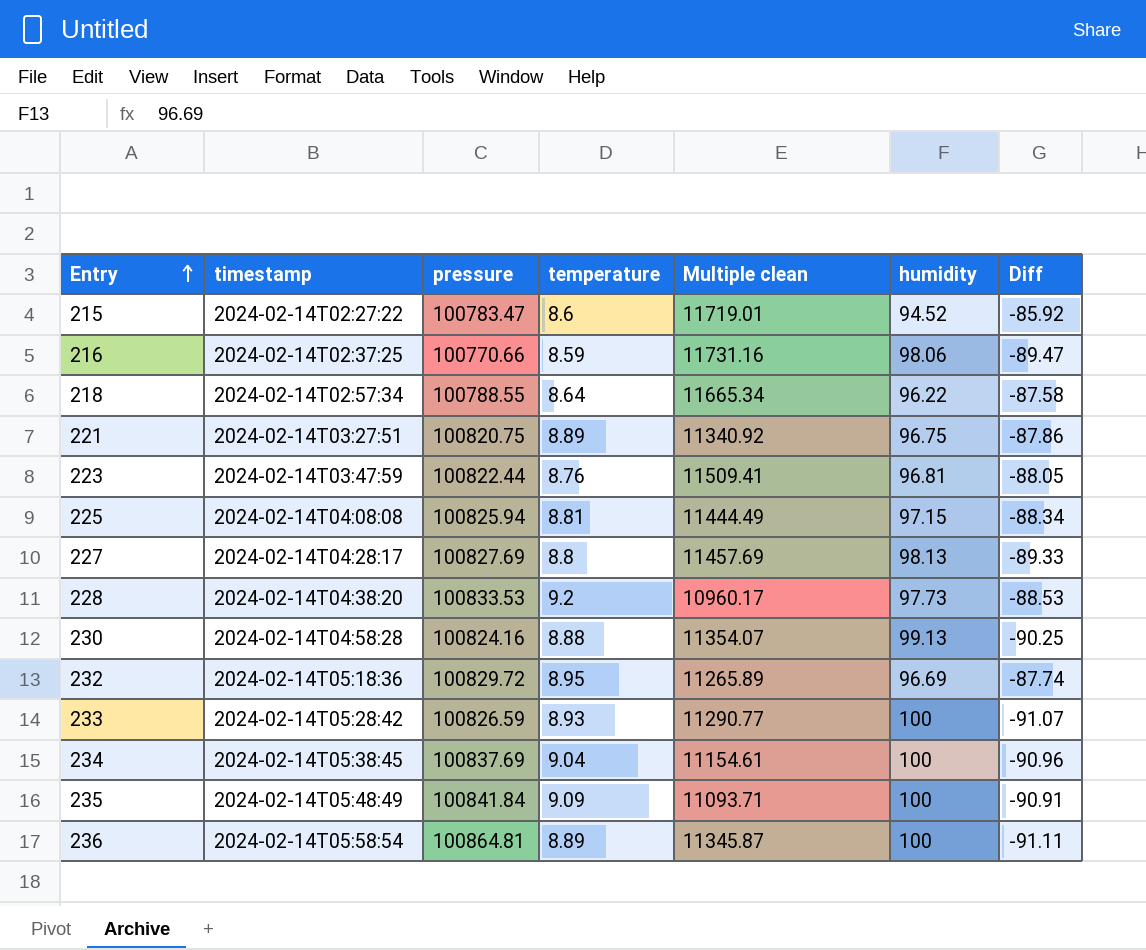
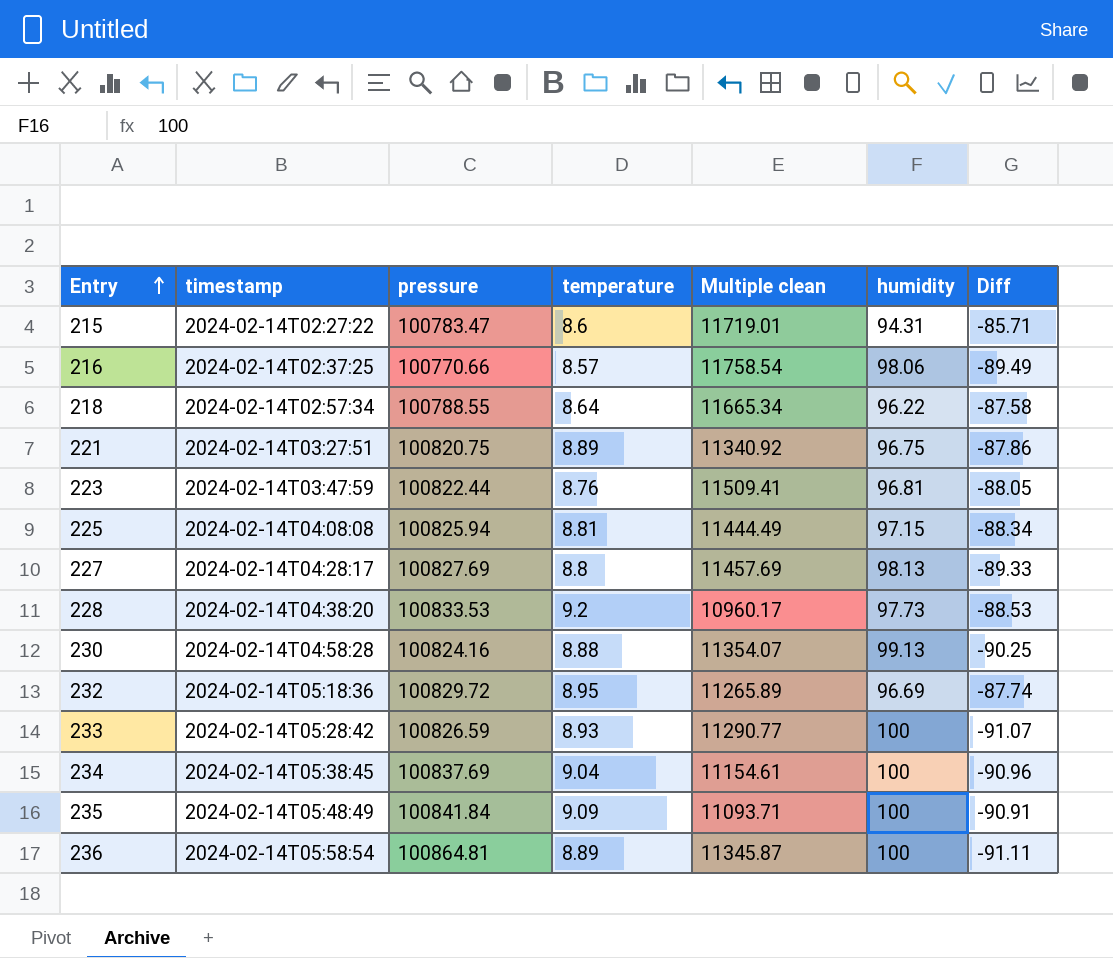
215 | humidity: 94.52 -> 94.31
215 | Diff: -85.92 -> -85.71
216 | temperature: 8.59 -> 8.57
216 | Multiple clean: 11731.16 -> 11758.54
216 | Diff: -89.47 -> -89.49

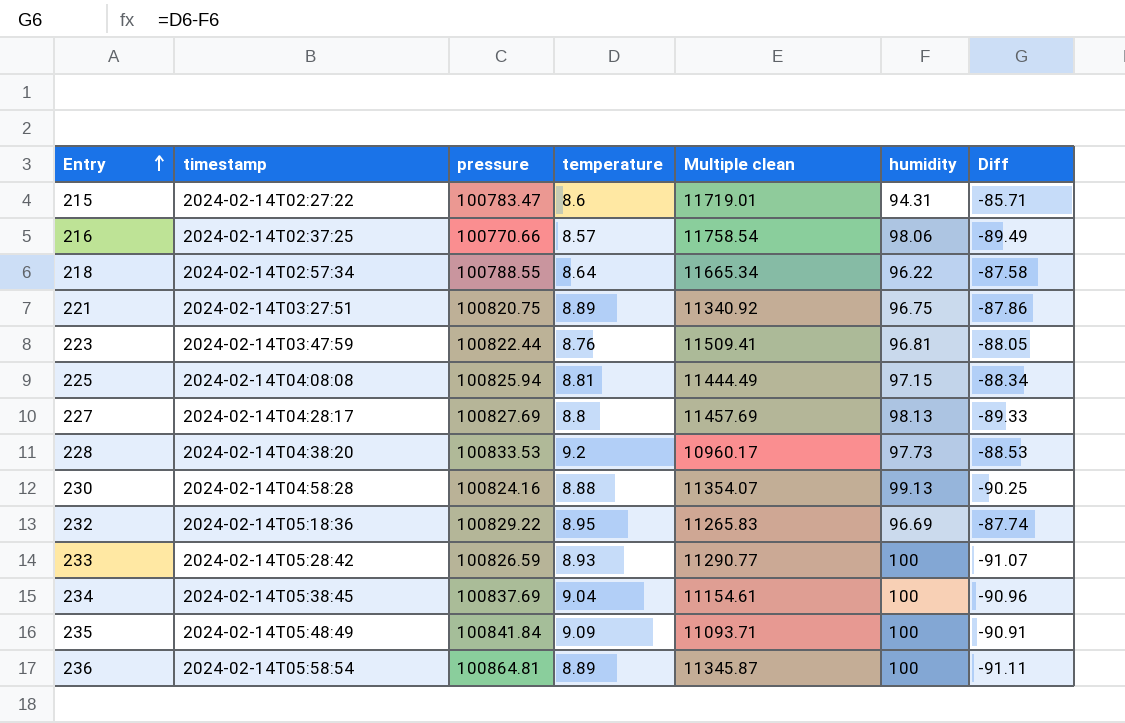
232 | pressure: 100829.72 -> 100829.22
232 | Multiple clean: 11265.89 -> 11265.83

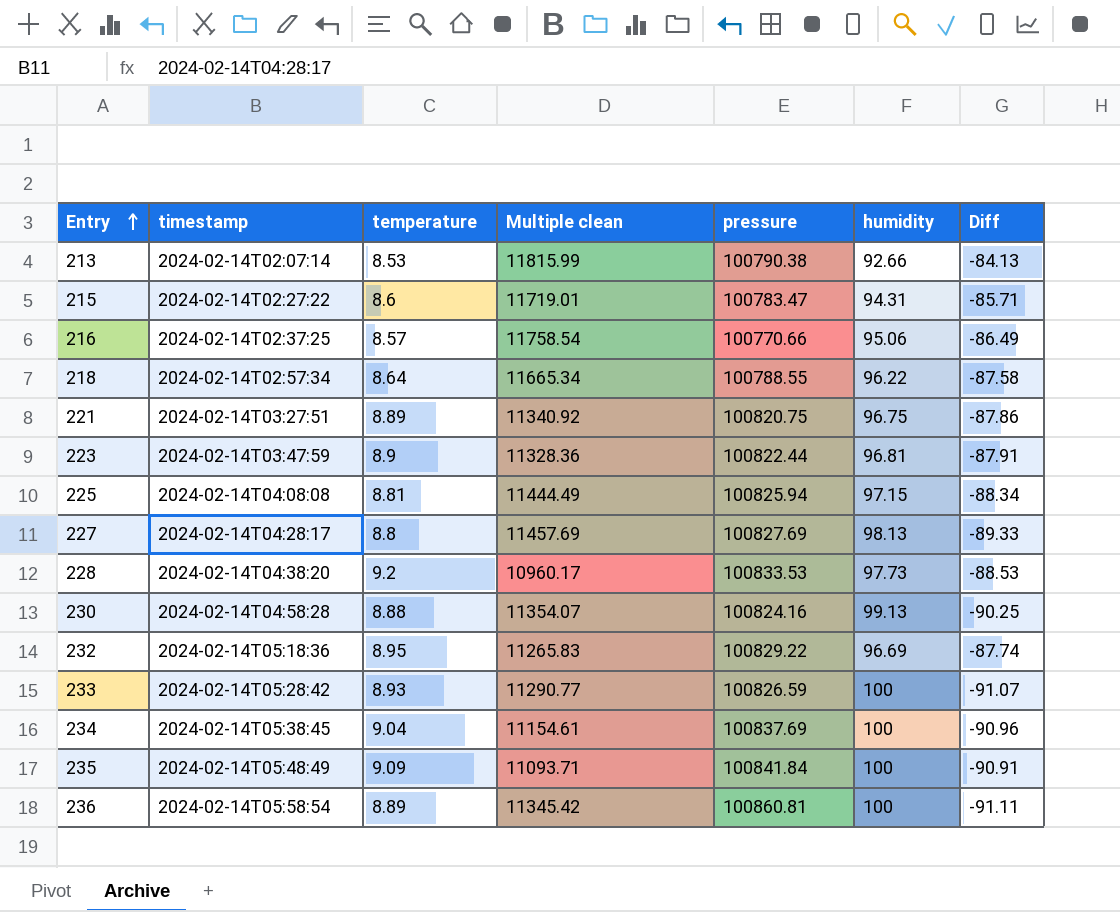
column pressure | position: 3 -> 5
row 213: none -> 2024-02-14T02:07:14 | 8.53 | 11815.99 | 100790.38 | 92.66 | -84.13
216 | humidity: 98.06 -> 95.06
216 | Diff: -89.49 -> -86.49
223 | temperature: 8.76 -> 8.9
223 | Multiple clean: 11509.41 -> 11328.36
223 | Diff: -88.05 -> -87.91
236 | Multiple clean: 11345.87 -> 11345.42
236 | pressure: 100864.81 -> 100860.81

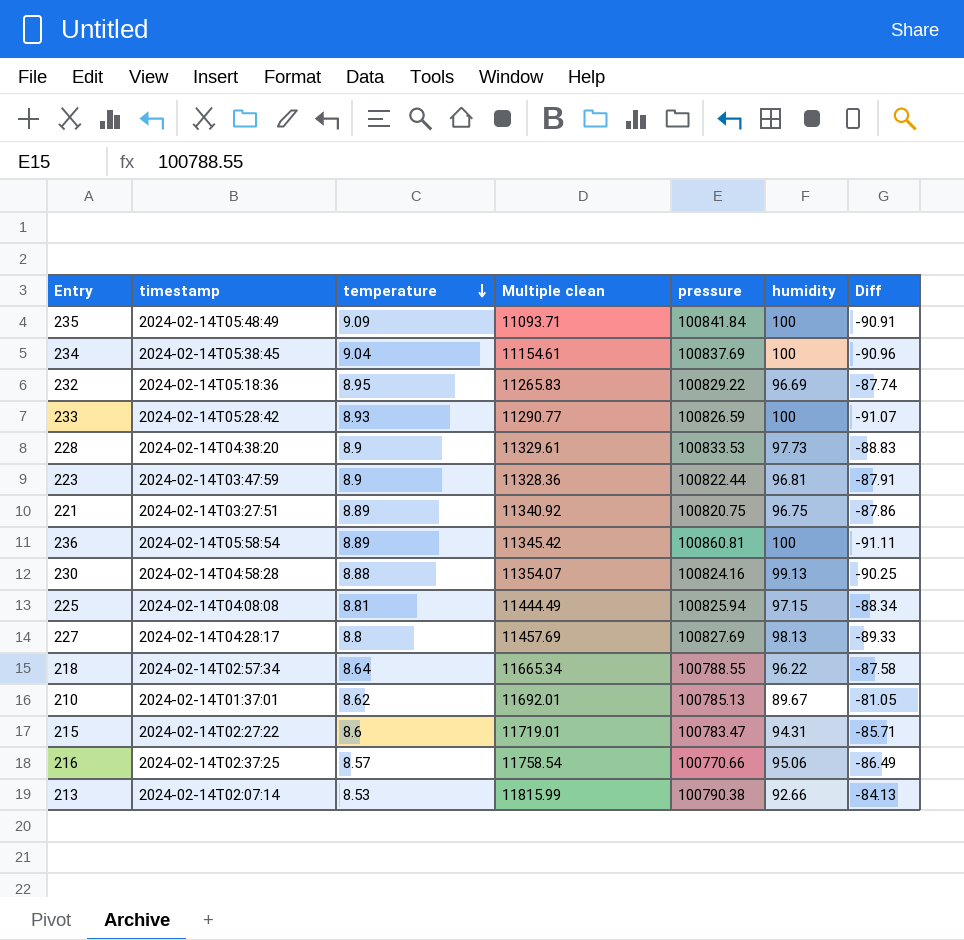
row order: Entry ascending -> temperature descending
228 | temperature: 9.2 -> 8.9
228 | Multiple clean: 10960.17 -> 11329.61
228 | Diff: -88.53 -> -88.83
row 210: none -> 2024-02-14T01:37:01 | 8.62 | 11692.01 | 100785.13 | 89.67 | -81.05

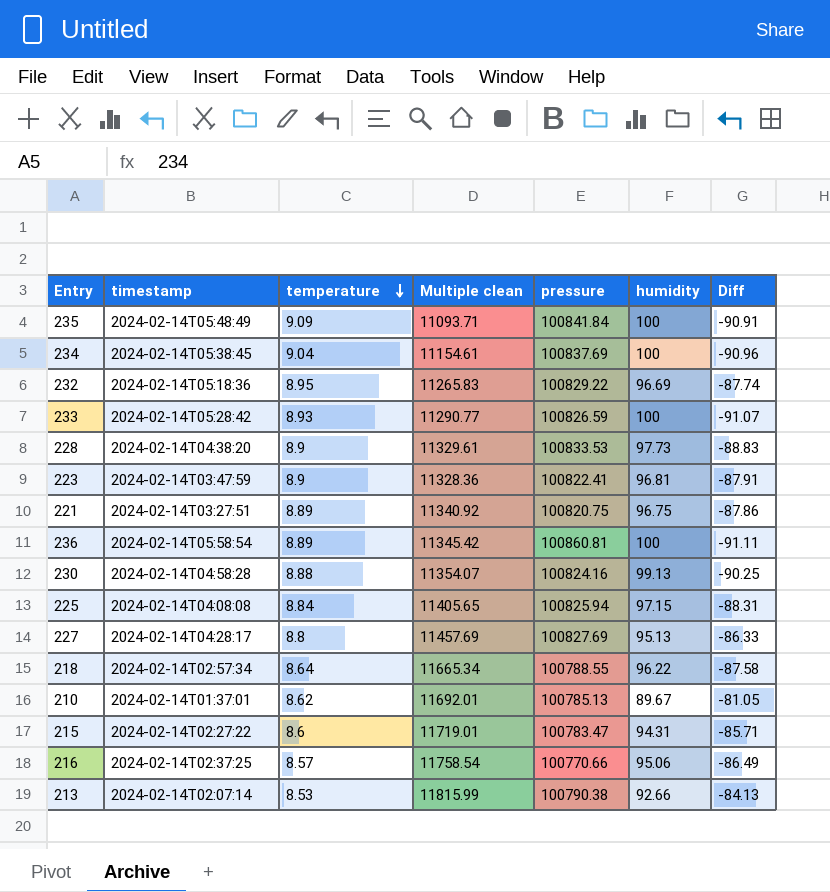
223 | pressure: 100822.44 -> 100822.41
225 | temperature: 8.81 -> 8.84
225 | Multiple clean: 11444.49 -> 11405.65
225 | Diff: -88.34 -> -88.31
227 | humidity: 98.13 -> 95.13
227 | Diff: -89.33 -> -86.33

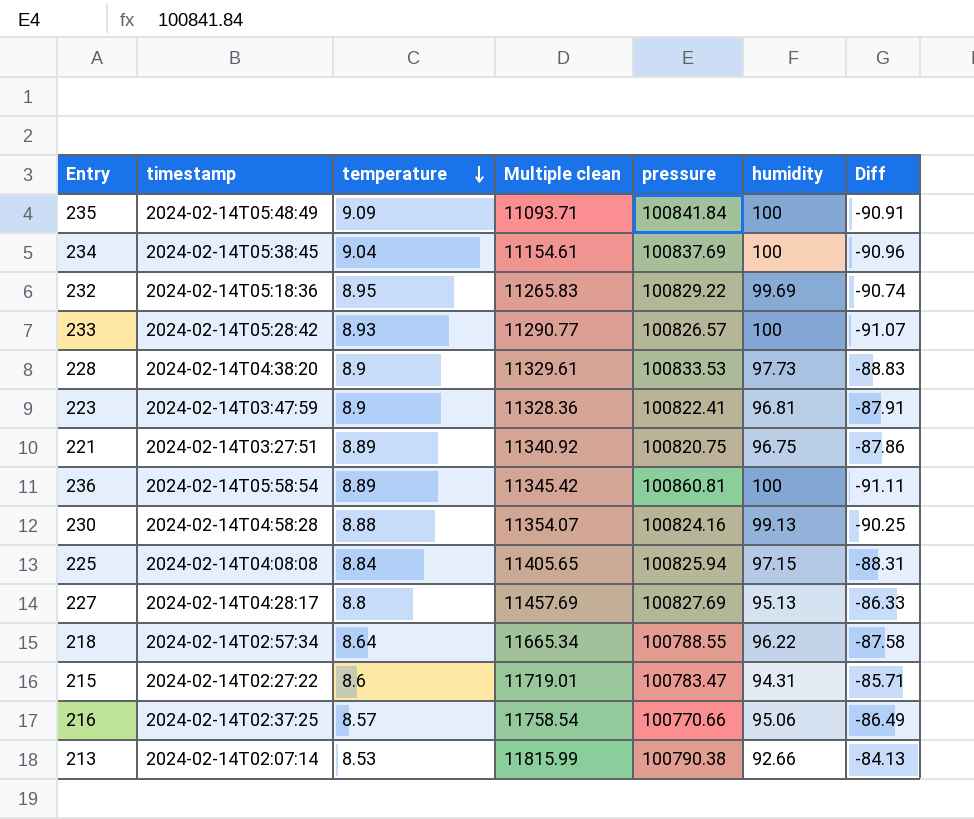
row 210: 2024-02-14T01:37:01 | 8.62 | 11692.01 | 100785.13 | 89.67 | -81.05 -> none
232 | humidity: 96.69 -> 99.69
232 | Diff: -87.74 -> -90.74
233 | pressure: 100826.59 -> 100826.57

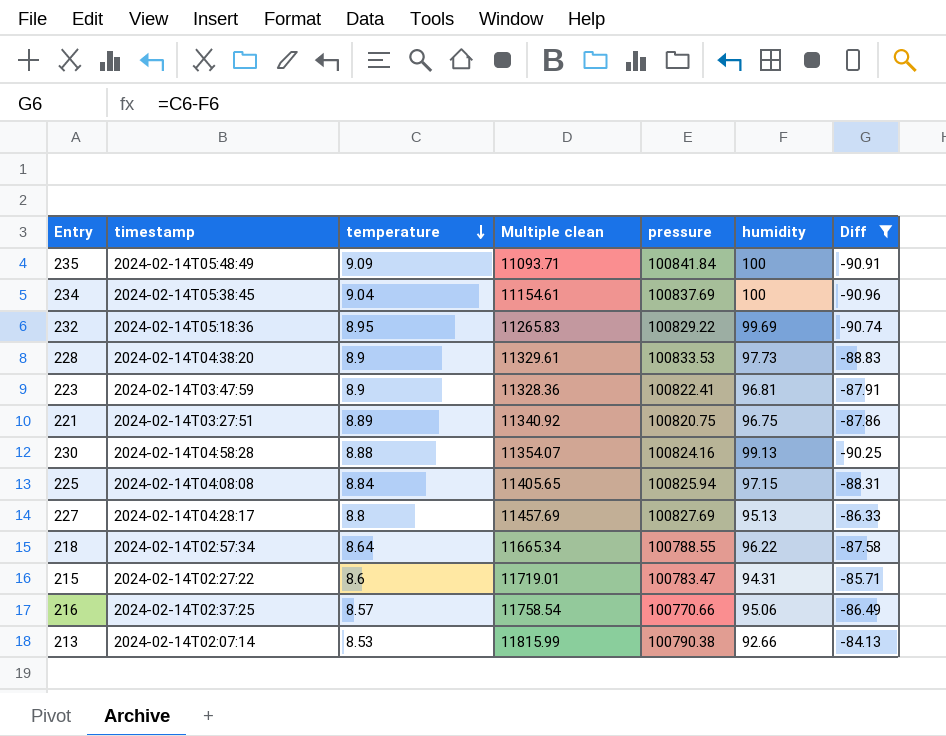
filter: none -> Diff >= -90.96

